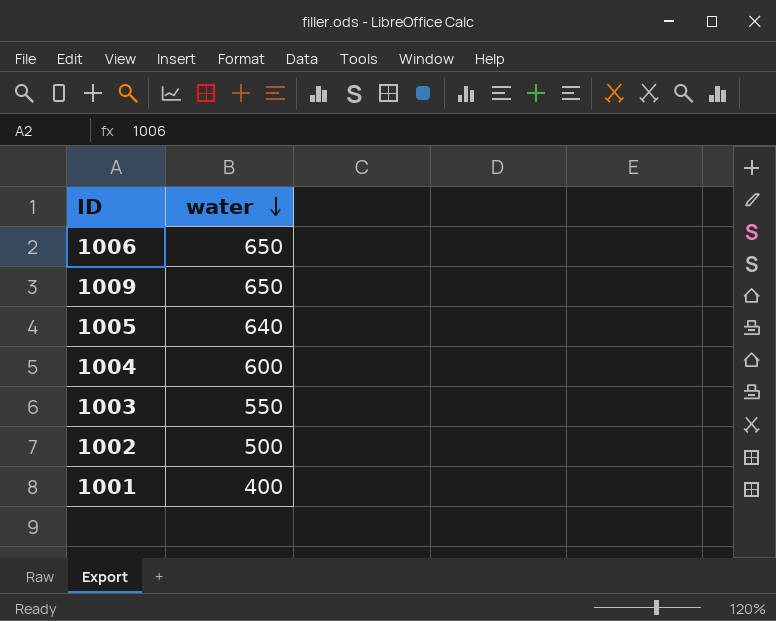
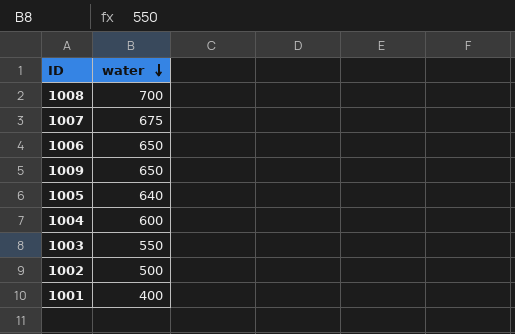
row 1008: none -> 700
row 1007: none -> 675

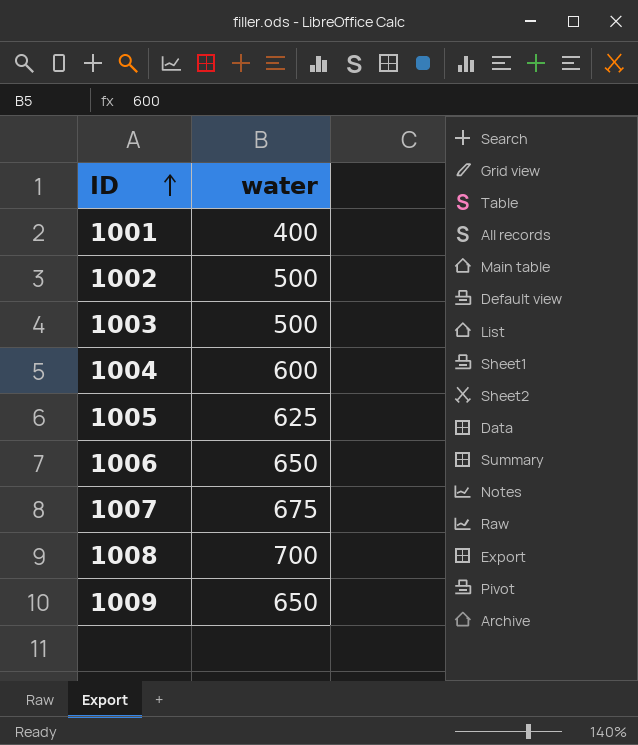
row order: water descending -> ID ascending
1003 | water: 550 -> 500
1005 | water: 640 -> 625

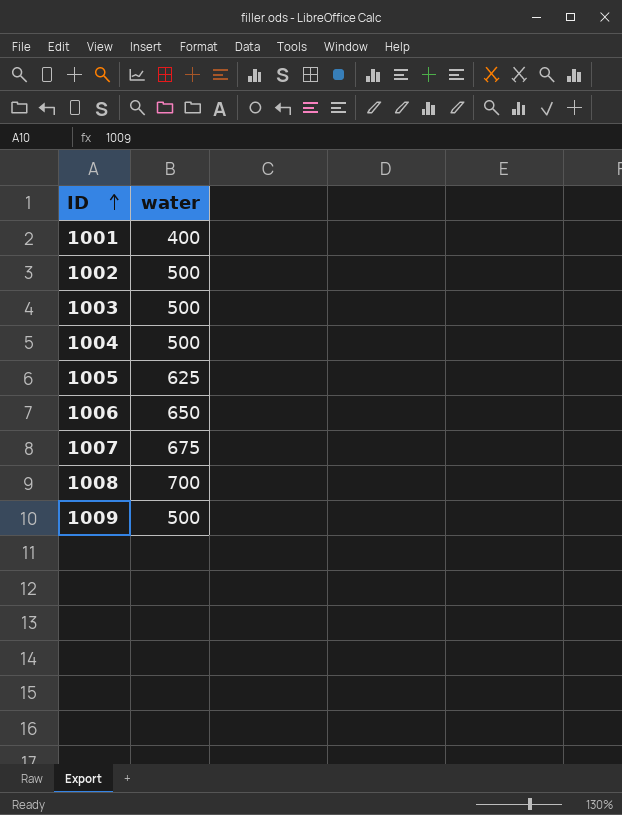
1004 | water: 600 -> 500
1009 | water: 650 -> 500

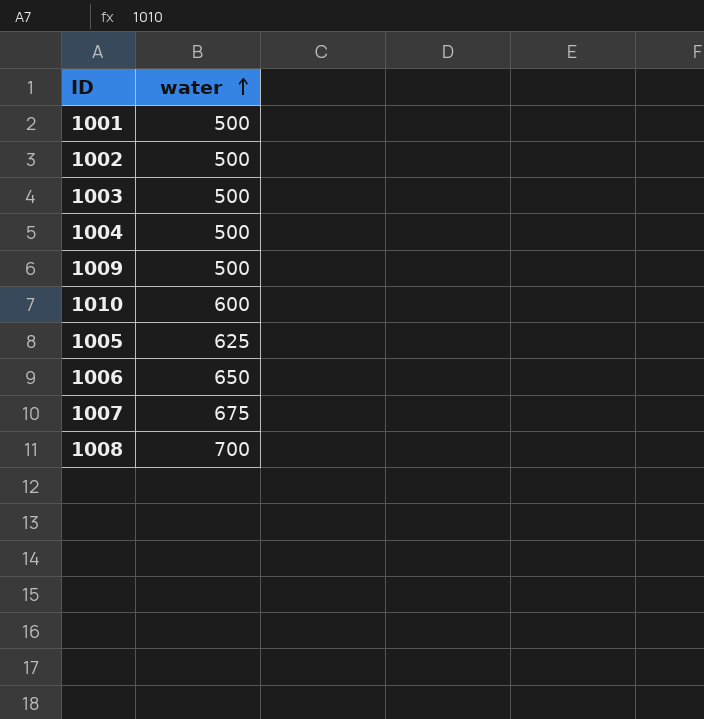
row order: ID ascending -> water ascending
1001 | water: 400 -> 500
row 1010: none -> 600

